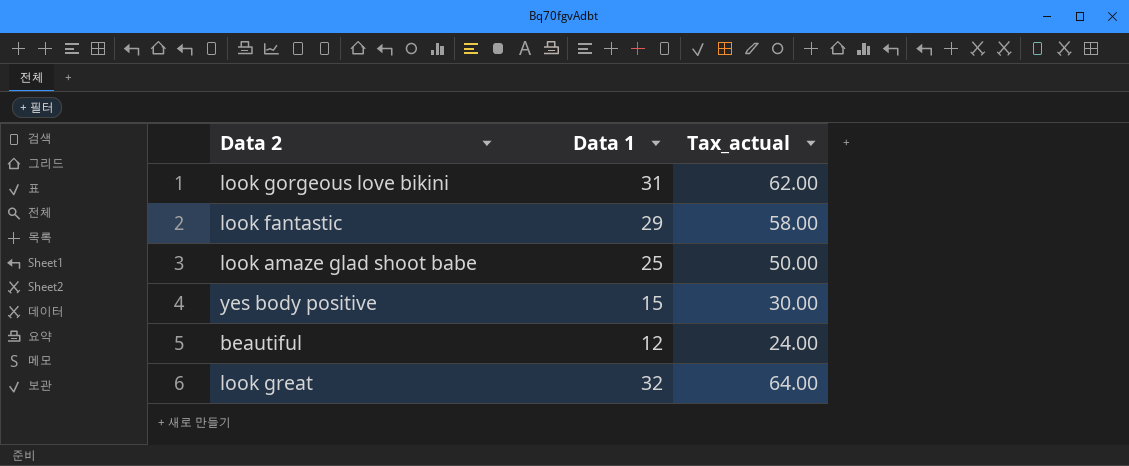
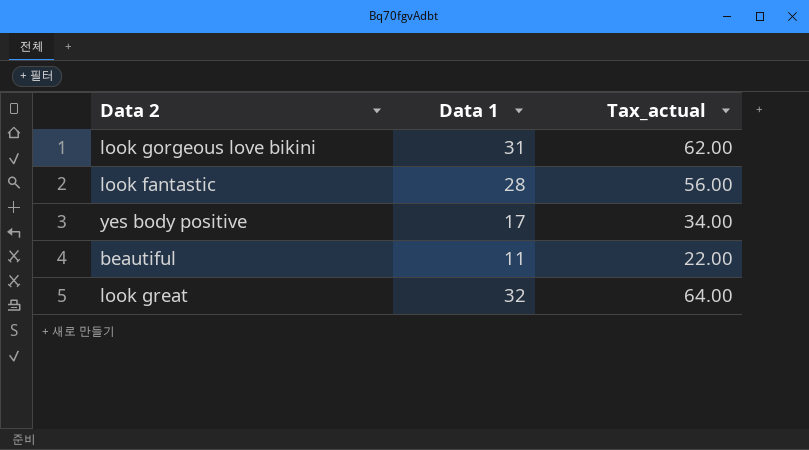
row look amaze glad shoot babe: 25 | 50.00 -> none
look fantastic | Data 1: 29 -> 28
look fantastic | Tax_actual: 58.00 -> 56.00
yes body positive | Data 1: 15 -> 17
yes body positive | Tax_actual: 30.00 -> 34.00
beautiful | Data 1: 12 -> 11
beautiful | Tax_actual: 24.00 -> 22.00

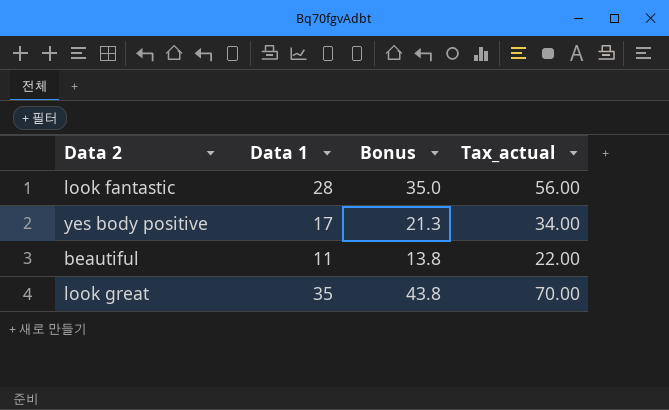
column Bonus | formula: none -> [Data 1] * 1.25
row look gorgeous love bikini: 31 | 62.00 -> none
look great | Data 1: 32 -> 35
look great | Tax_actual: 64.00 -> 70.00

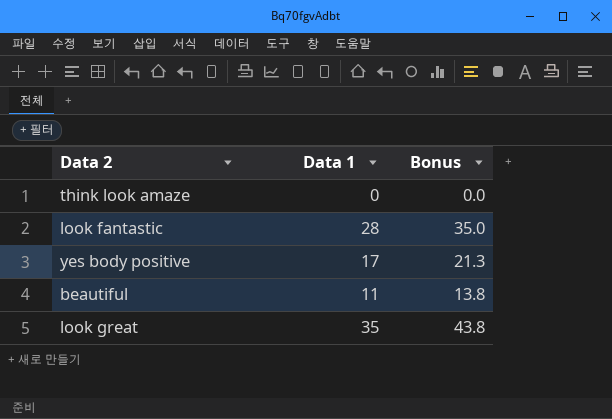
column Tax_actual | formula: [Data 1] * 2 -> none
row think look amaze: none -> 0 | 0.0

